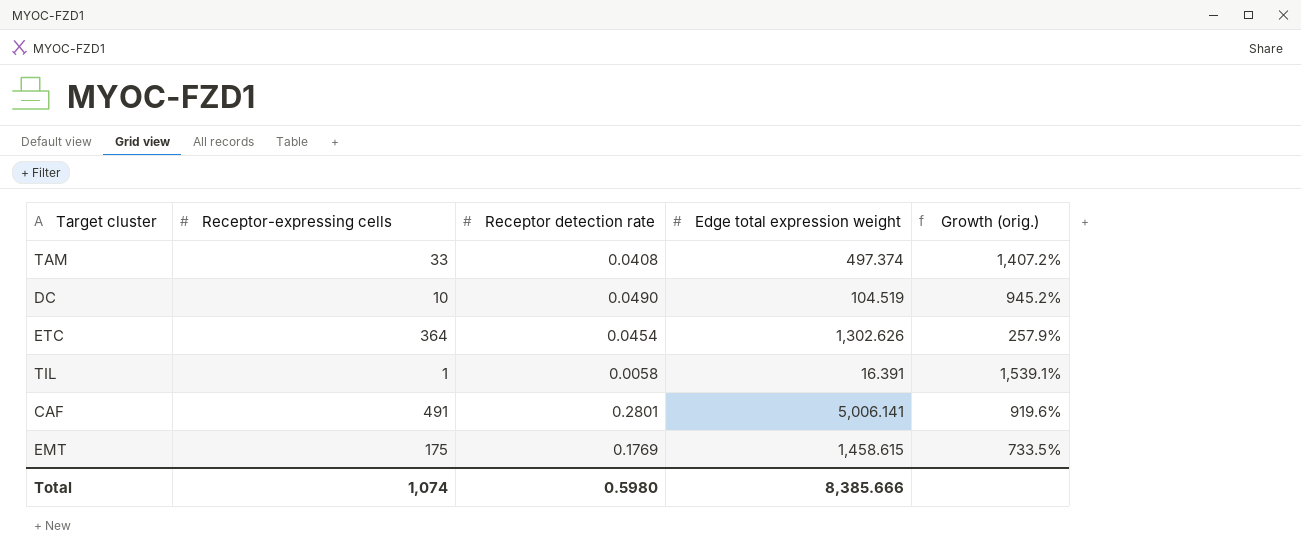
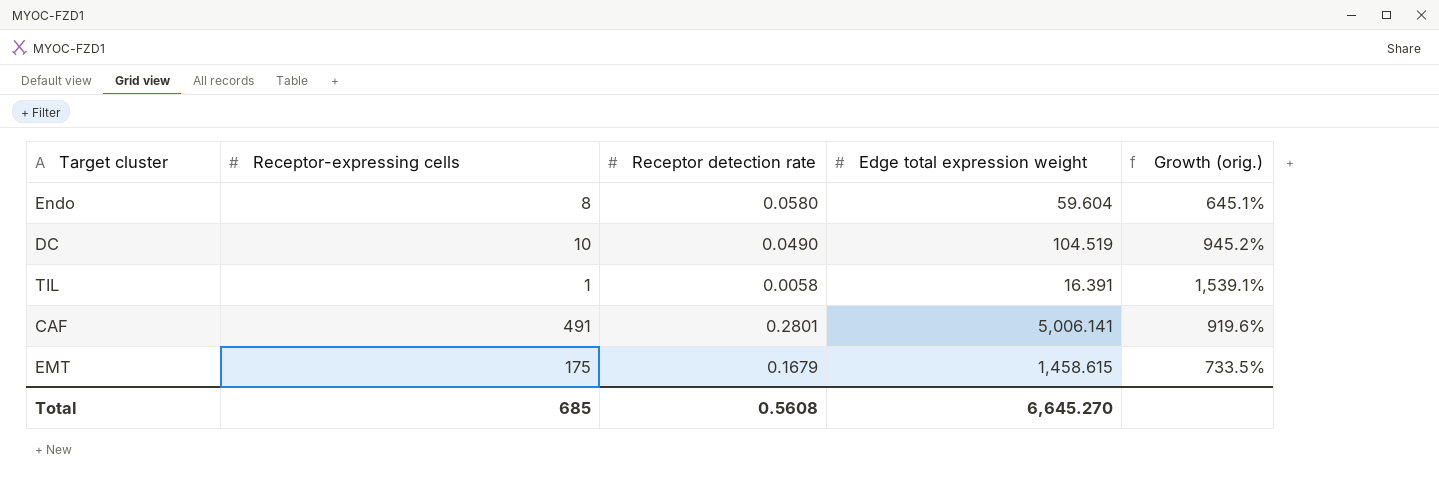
row TAM: 33 | 0.0408 | 497.374 | 1,407.2% -> none
row ETC: 364 | 0.0454 | 1,302.626 | 257.9% -> none
row Endo: none -> 8 | 0.0580 | 59.604 | 645.1%
EMT | Receptor detection rate: 0.1769 -> 0.1679
Total | Receptor-expressing cells: 1,074 -> 685
Total | Receptor detection rate: 0.5980 -> 0.5608
Total | Edge total expression weight: 8,385.666 -> 6,645.270

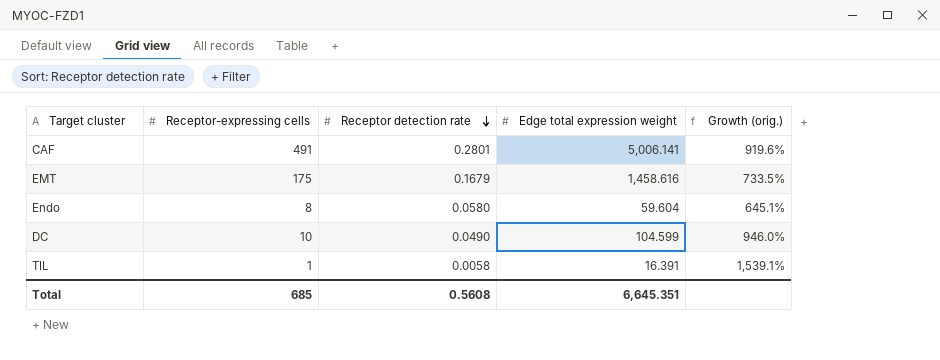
row order: none -> Receptor detection rate descending
EMT | Edge total expression weight: 1,458.615 -> 1,458.616
DC | Edge total expression weight: 104.519 -> 104.599
DC | Growth (orig.): 945.2% -> 946.0%
Total | Edge total expression weight: 6,645.270 -> 6,645.351

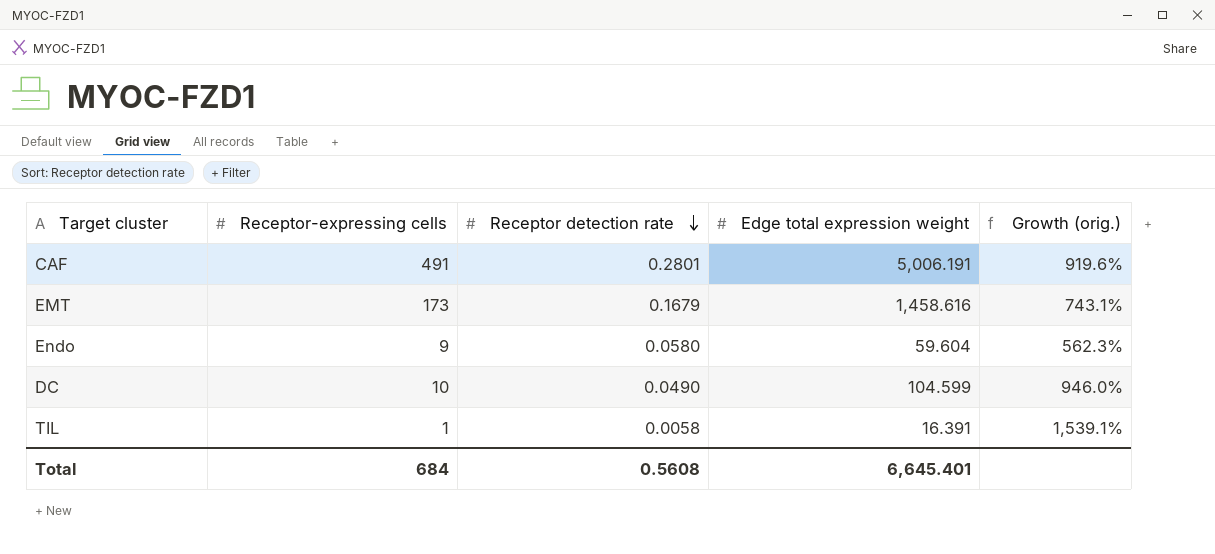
CAF | Edge total expression weight: 5,006.141 -> 5,006.191
EMT | Receptor-expressing cells: 175 -> 173
EMT | Growth (orig.): 733.5% -> 743.1%
Endo | Receptor-expressing cells: 8 -> 9
Endo | Growth (orig.): 645.1% -> 562.3%
Total | Receptor-expressing cells: 685 -> 684
Total | Edge total expression weight: 6,645.351 -> 6,645.401

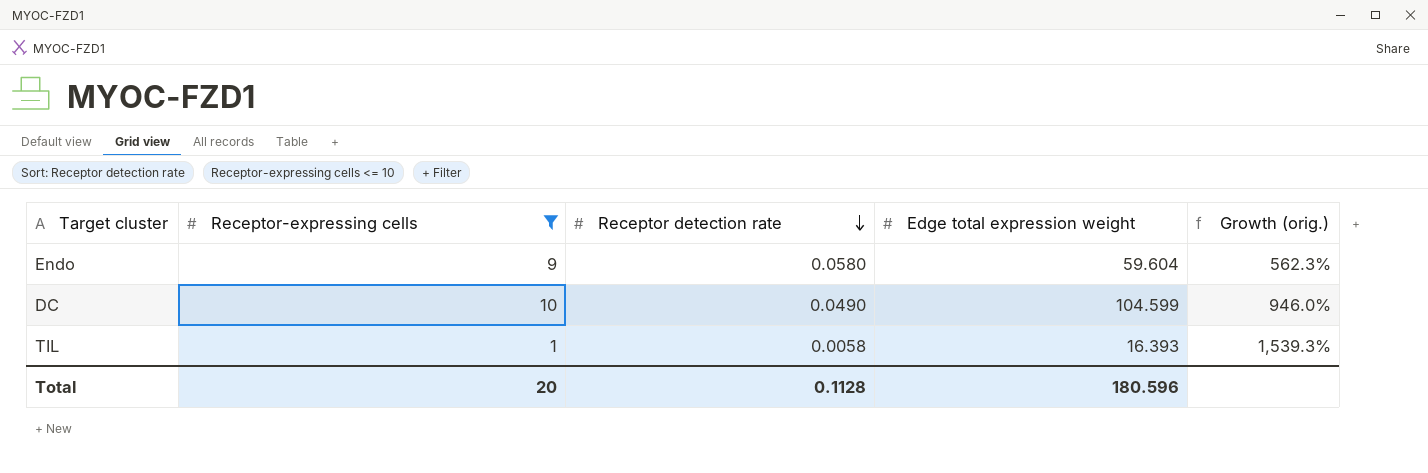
filter: none -> Receptor-expressing cells <= 10
TIL | Edge total expression weight: 16.391 -> 16.393
TIL | Growth (orig.): 1,539.1% -> 1,539.3%
Total | Receptor-expressing cells: 684 -> 20
Total | Receptor detection rate: 0.5608 -> 0.1128
Total | Edge total expression weight: 6,645.401 -> 180.596

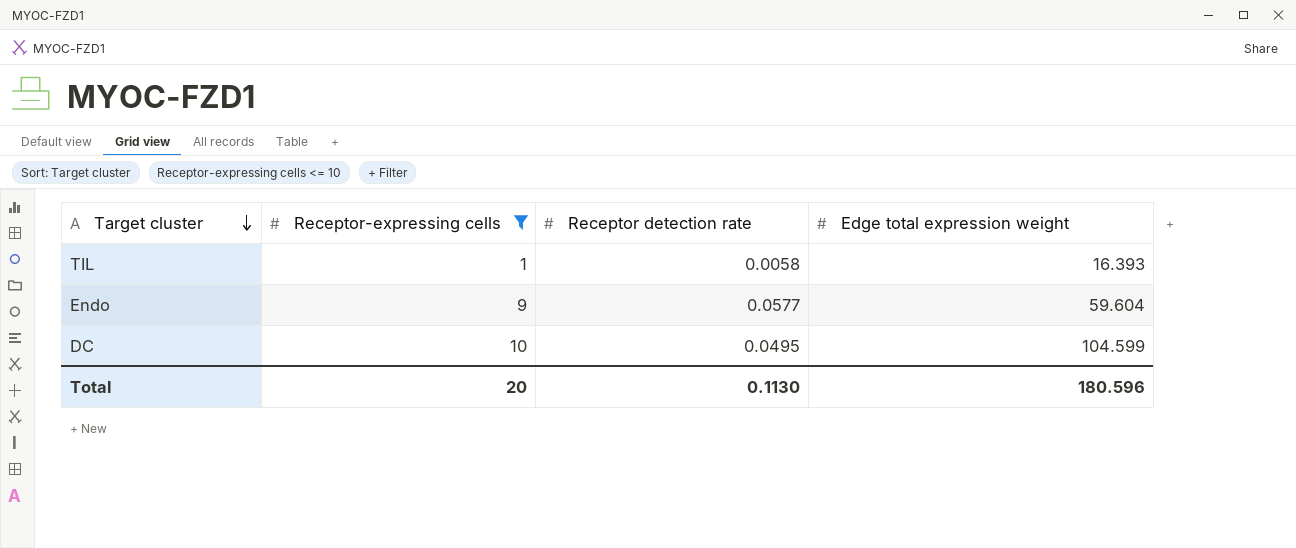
row order: Receptor detection rate descending -> Target cluster descending
column Growth (orig.) | formula: ([Edge total expression weight] - [Receptor-expressing cells]) / [Receptor-expressing cells] -> none
Endo | Receptor detection rate: 0.0580 -> 0.0577
DC | Receptor detection rate: 0.0490 -> 0.0495
Total | Receptor detection rate: 0.1128 -> 0.1130

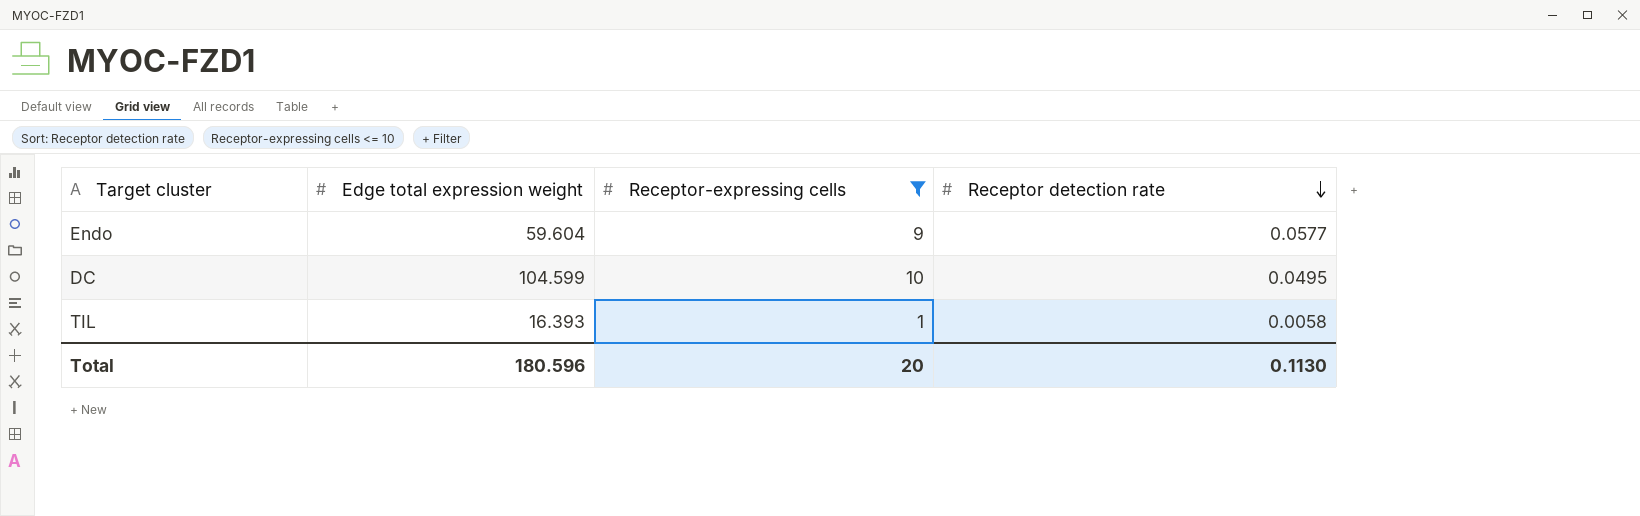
row order: Target cluster descending -> Receptor detection rate descending
column Edge total expression weight | position: 4 -> 2

